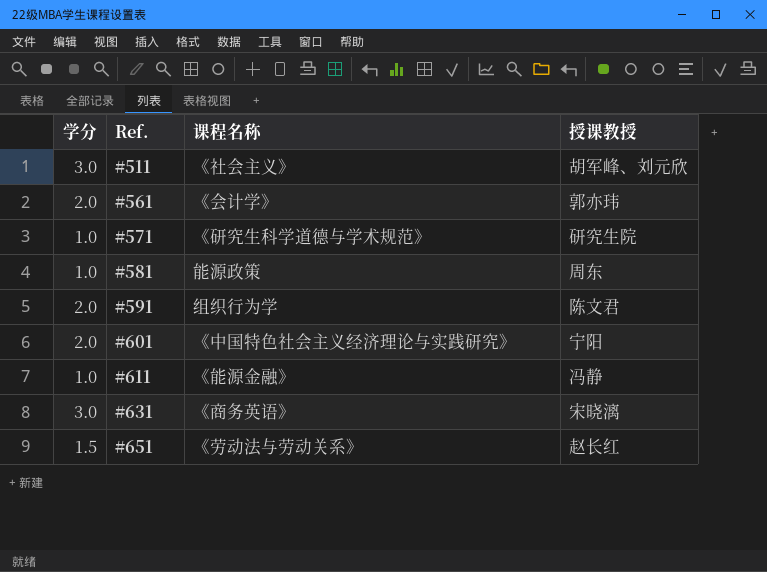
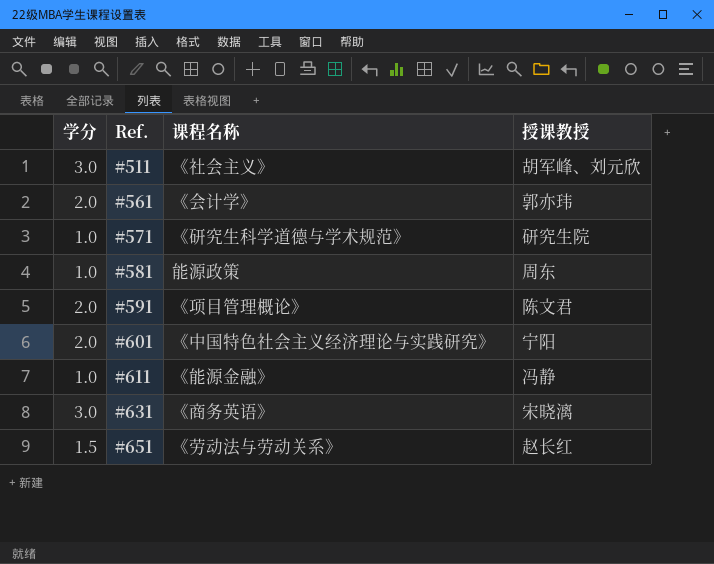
#591 | 课程名称: 组织行为学 -> 《项目管理概论》

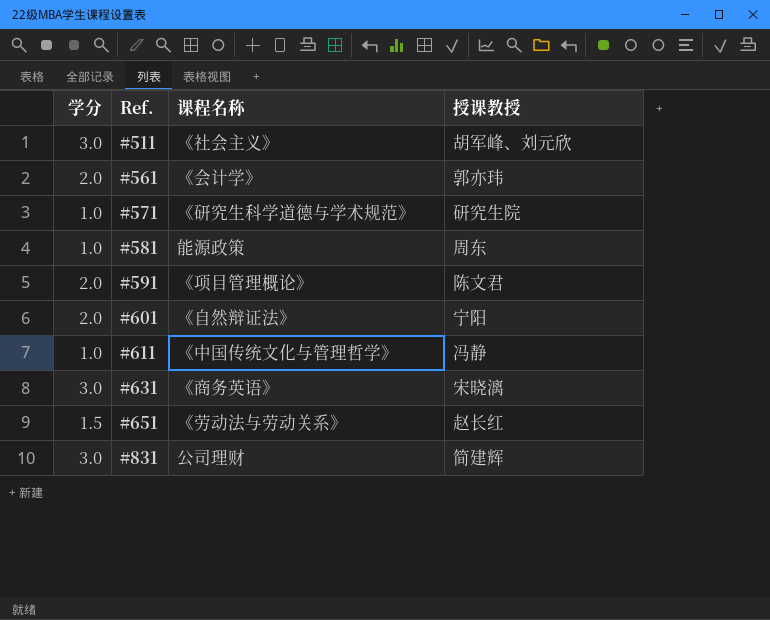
#601 | 课程名称: 《中国特色社会主义经济理论与实践研究》 -> 《自然辩证法》
#611 | 课程名称: 《能源金融》 -> 《中国传统文化与管理哲学》
row #831: none -> 3.0 | 公司理财 | 简建辉

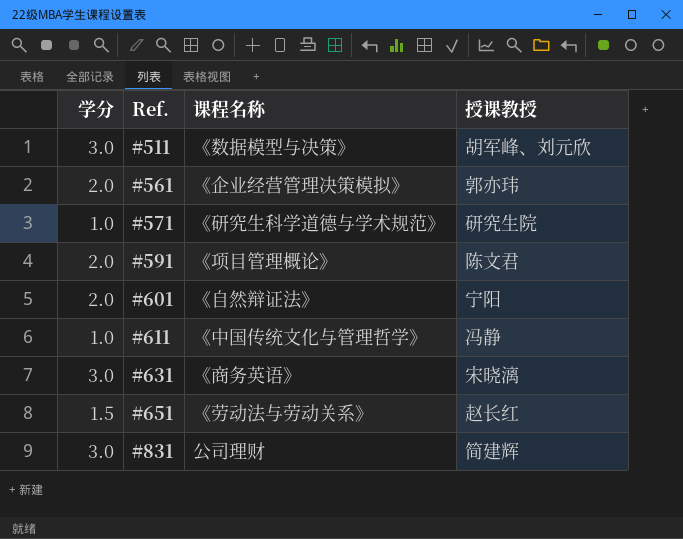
row #581: 1.0 | 能源政策 | 周东 -> none
#511 | 课程名称: 《社会主义》 -> 《数据模型与决策》
#561 | 课程名称: 《会计学》 -> 《企业经营管理决策模拟》

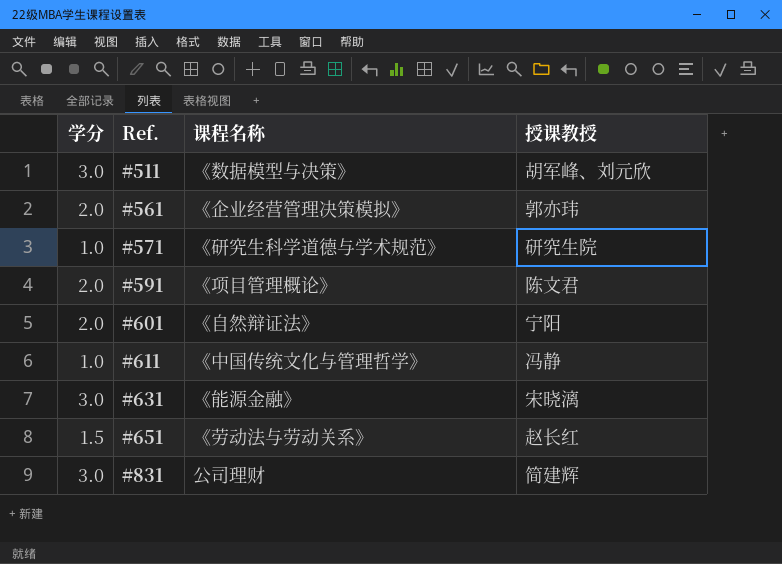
#631 | 课程名称: 《商务英语》 -> 《能源金融》

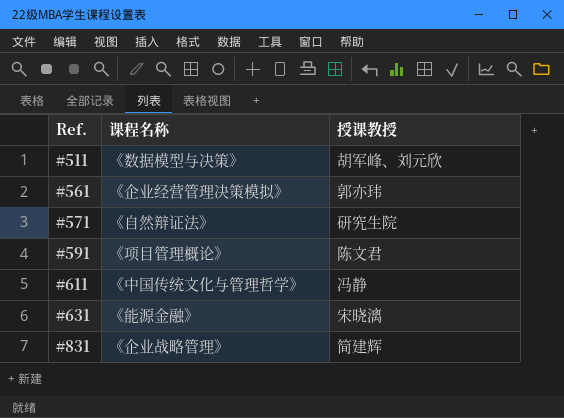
column 学分 | position: 1 -> none
row #601: 2.0 | 《自然辩证法》 | 宁阳 -> none
row #651: 1.5 | 《劳动法与劳动关系》 | 赵长红 -> none
#571 | 课程名称: 《研究生科学道德与学术规范》 -> 《自然辩证法》
#831 | 课程名称: 公司理财 -> 《企业战略管理》

